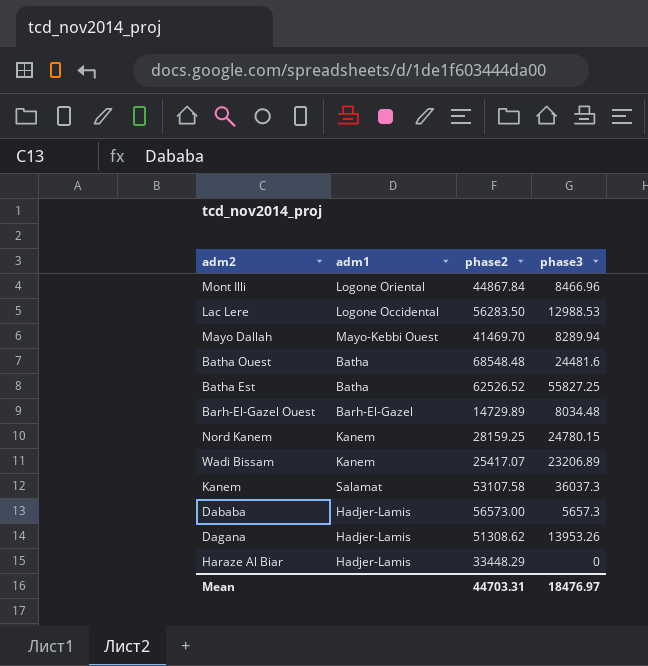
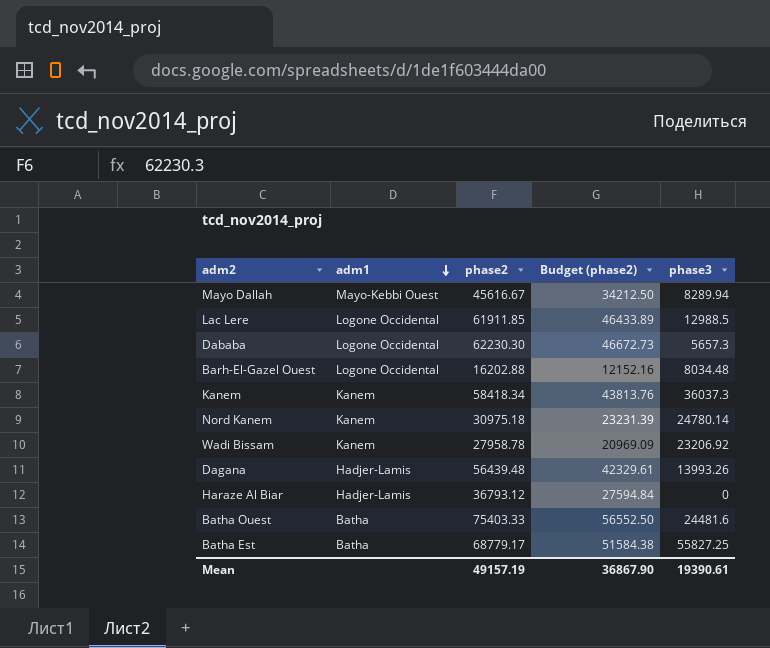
row order: none -> adm1 descending
column Budget (phase2) | formula: none -> [phase2] * 0.75
row Mont Illi: Logone Oriental | 44867.84 | 8466.96 -> none
Mayo Dallah | phase2: 41469.70 -> 45616.67
Lac Lere | phase2: 56283.50 -> 61911.85
Lac Lere | phase3: 12988.53 -> 12988.5
Dababa | adm1: Hadjer-Lamis -> Logone Occidental
Dababa | phase2: 56573.00 -> 62230.30
Barh-El-Gazel Ouest | adm1: Barh-El-Gazel -> Logone Occidental
Barh-El-Gazel Ouest | phase2: 14729.89 -> 16202.88
Kanem | adm1: Salamat -> Kanem
Kanem | phase2: 53107.58 -> 58418.34
Nord Kanem | phase2: 28159.25 -> 30975.18
Nord Kanem | phase3: 24780.15 -> 24780.14
Wadi Bissam | phase2: 25417.07 -> 27958.78
Wadi Bissam | phase3: 23206.89 -> 23206.92
Dagana | phase2: 51308.62 -> 56439.48
Dagana | phase3: 13953.26 -> 13993.26
Haraze Al Biar | phase2: 33448.29 -> 36793.12
Batha Ouest | phase2: 68548.48 -> 75403.33
Batha Est | phase2: 62526.52 -> 68779.17
Mean | phase2: 44703.31 -> 49157.19
Mean | phase3: 18476.97 -> 19390.61

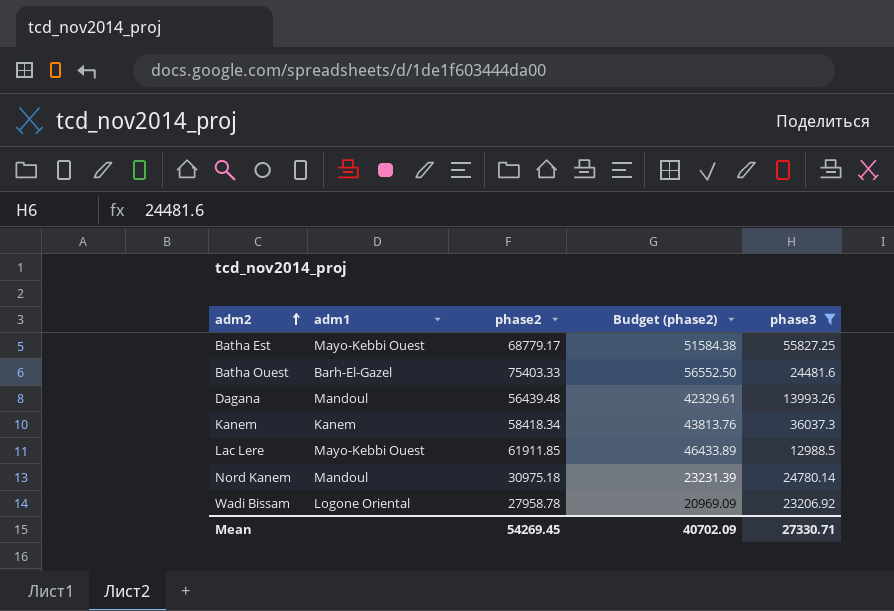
filter: none -> phase3 >= 12988.5
row order: adm1 descending -> adm2 ascending
Batha Est | adm1: Batha -> Mayo-Kebbi Ouest
Batha Ouest | adm1: Batha -> Barh-El-Gazel
Dagana | adm1: Hadjer-Lamis -> Mandoul
Lac Lere | adm1: Logone Occidental -> Mayo-Kebbi Ouest
Nord Kanem | adm1: Kanem -> Mandoul
Wadi Bissam | adm1: Kanem -> Logone Oriental
Mean | phase2: 49157.19 -> 54269.45
Mean | Budget (phase2): 36867.90 -> 40702.09
Mean | phase3: 19390.61 -> 27330.71

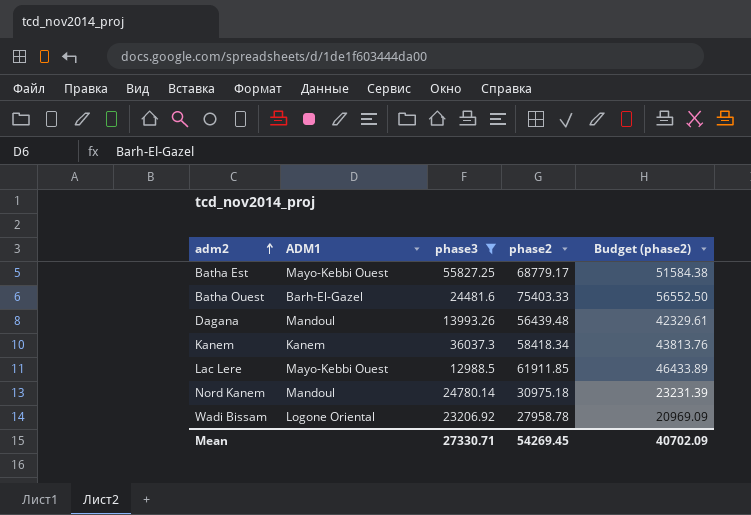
column name: adm1 -> ADM1
column phase3 | position: 5 -> 3

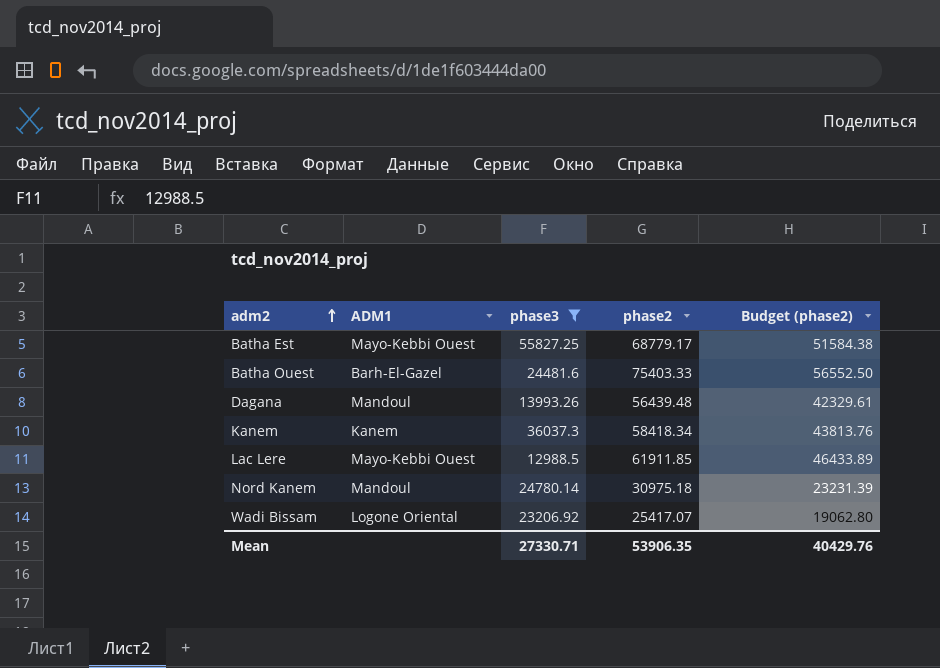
Wadi Bissam | phase2: 27958.78 -> 25417.07
Wadi Bissam | Budget (phase2): 20969.09 -> 19062.80
Mean | phase2: 54269.45 -> 53906.35
Mean | Budget (phase2): 40702.09 -> 40429.76

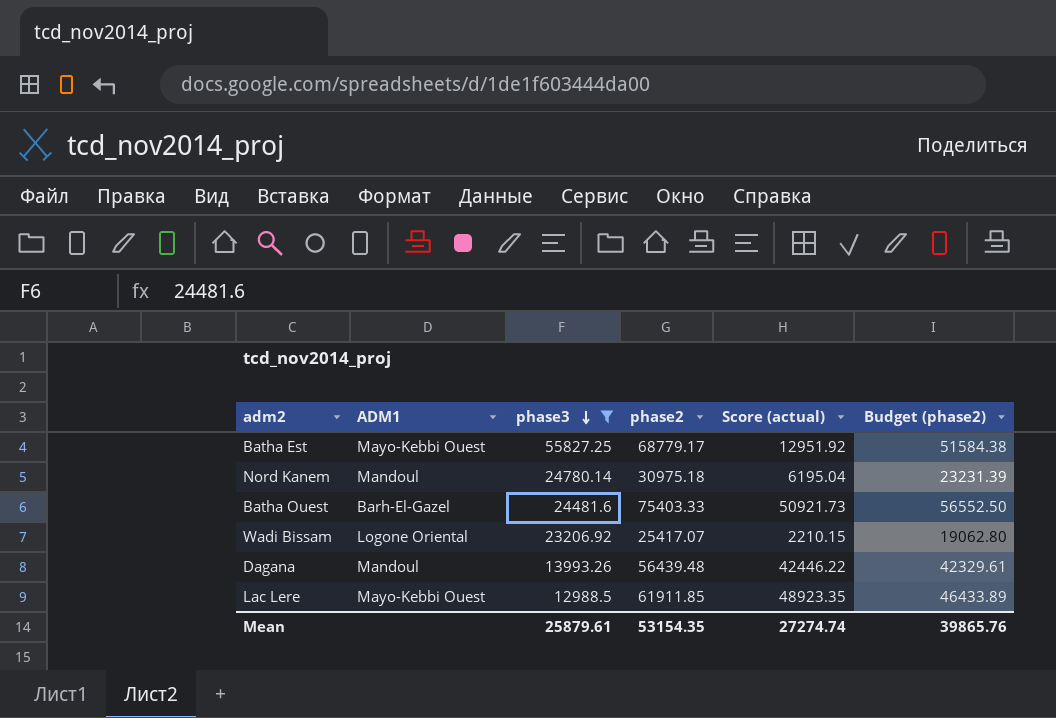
row order: adm2 ascending -> phase3 descending
column Score (actual) | formula: none -> [phase2] - [phase3]
row Kanem: Kanem | 36037.3 | 58418.34 | 43813.76 -> none
Mean | phase3: 27330.71 -> 25879.61
Mean | phase2: 53906.35 -> 53154.35
Mean | Budget (phase2): 40429.76 -> 39865.76

